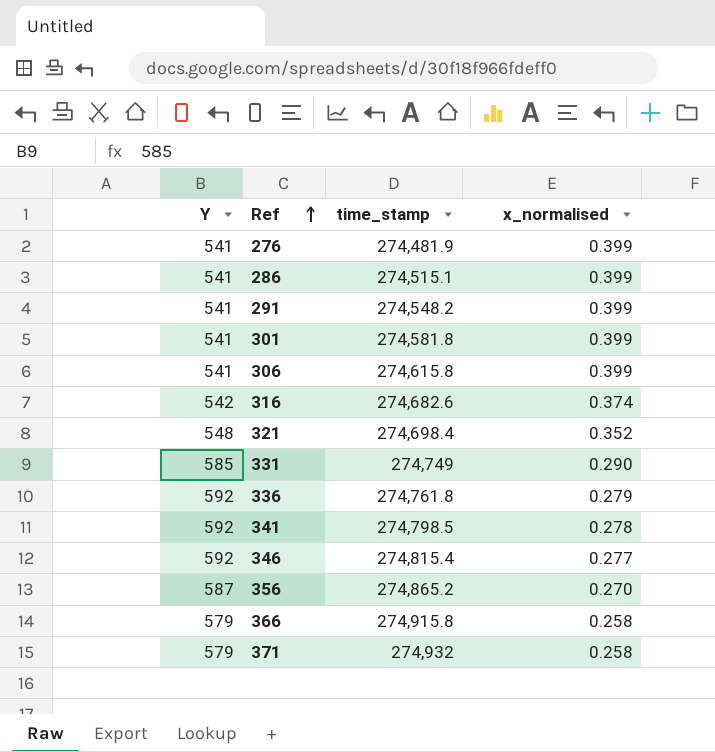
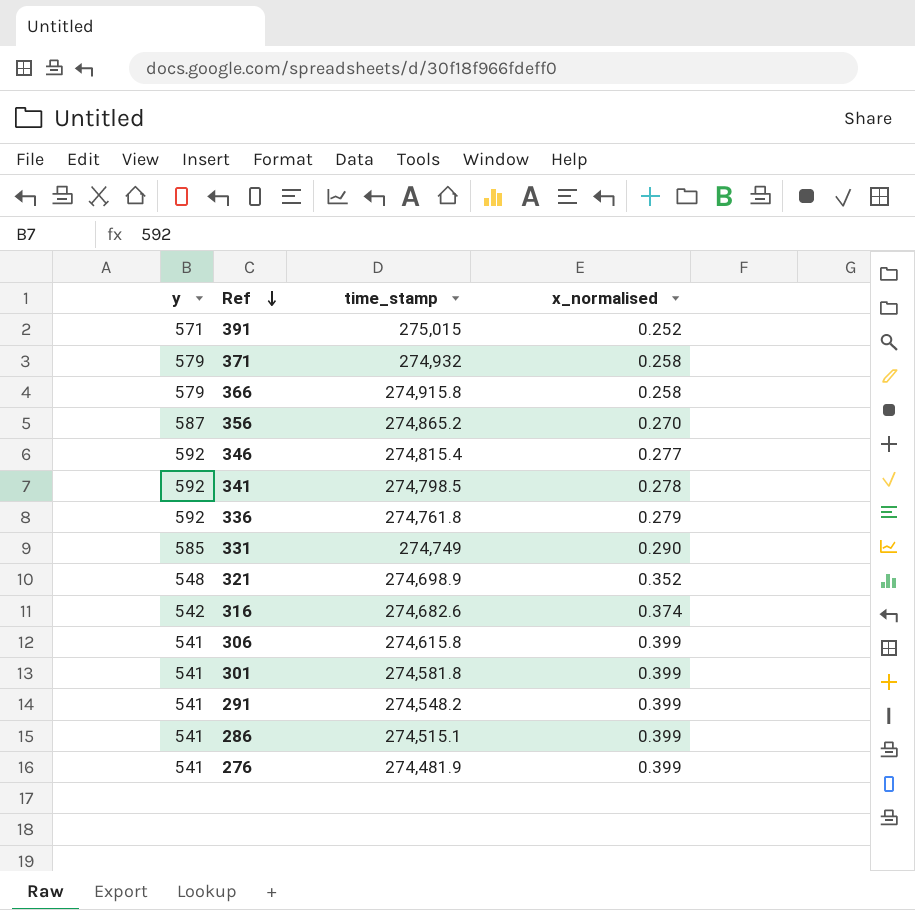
row order: Ref ascending -> Ref descending
column name: Y -> y
row 391: none -> 571 | 275,015 | 0.252
321 | time_stamp: 274,698.4 -> 274,698.9

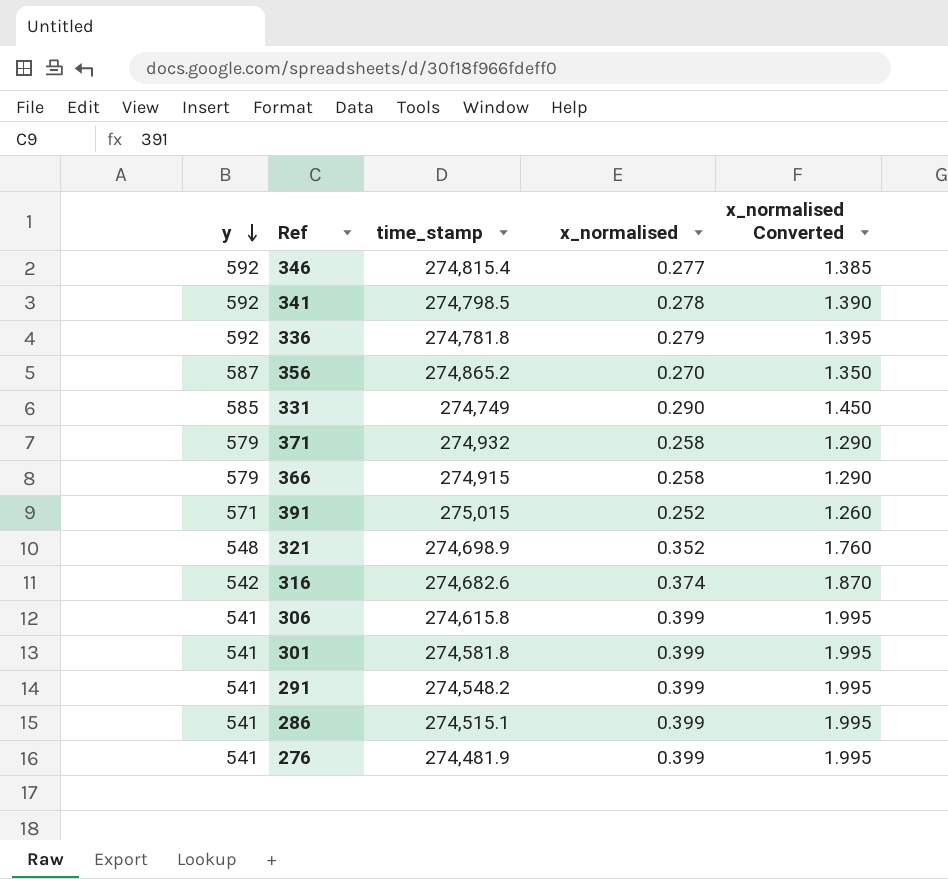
row order: Ref descending -> y descending
column x_normalised Converted | formula: none -> [x_normalised] * 5
336 | time_stamp: 274,761.8 -> 274,781.8
366 | time_stamp: 274,915.8 -> 274,915

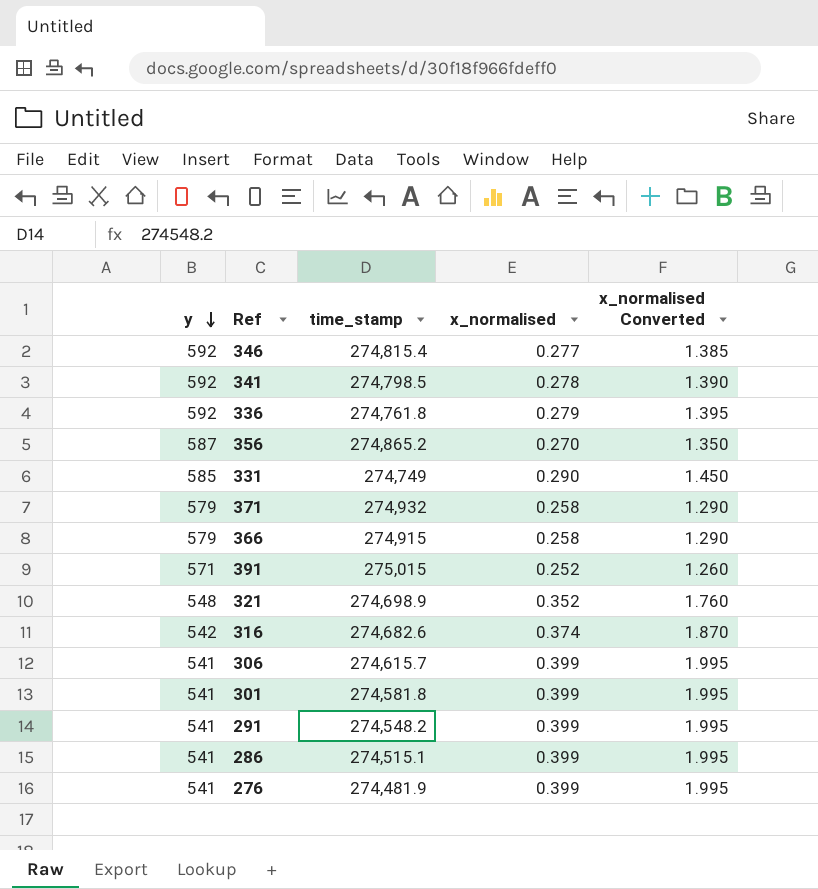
336 | time_stamp: 274,781.8 -> 274,761.8
306 | time_stamp: 274,615.8 -> 274,615.7

